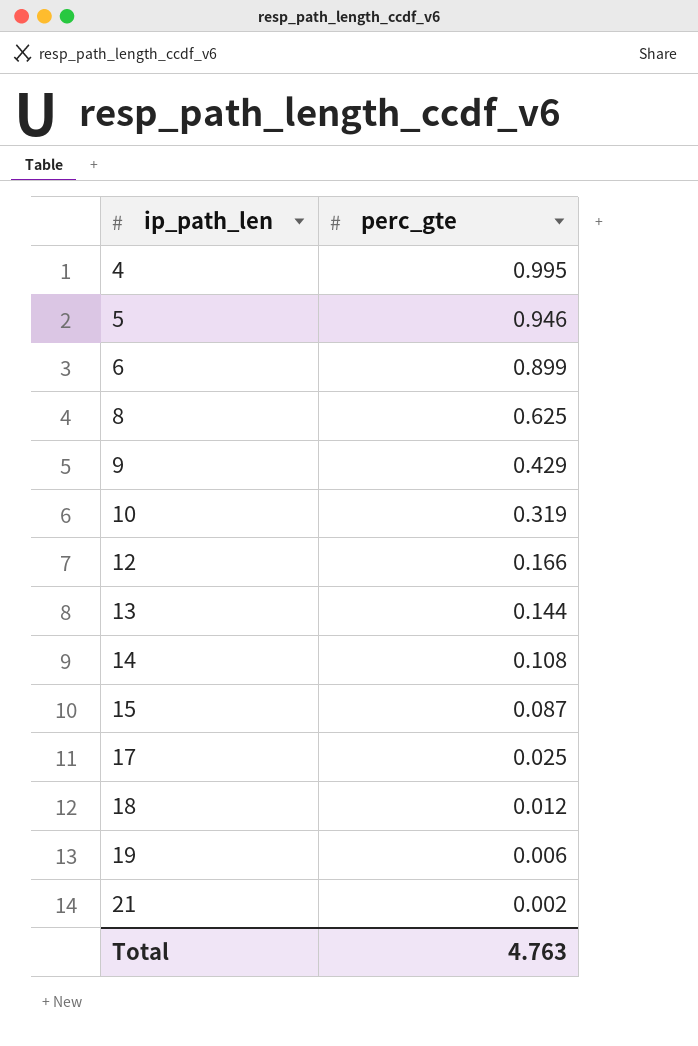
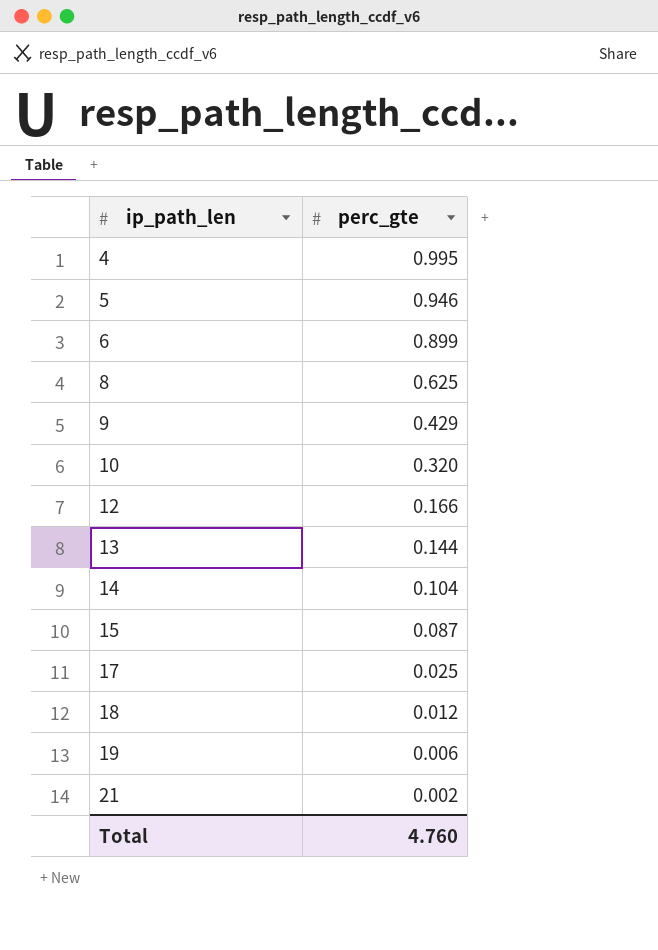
10 | perc_gte: 0.319 -> 0.320
14 | perc_gte: 0.108 -> 0.104
Total | perc_gte: 4.763 -> 4.760

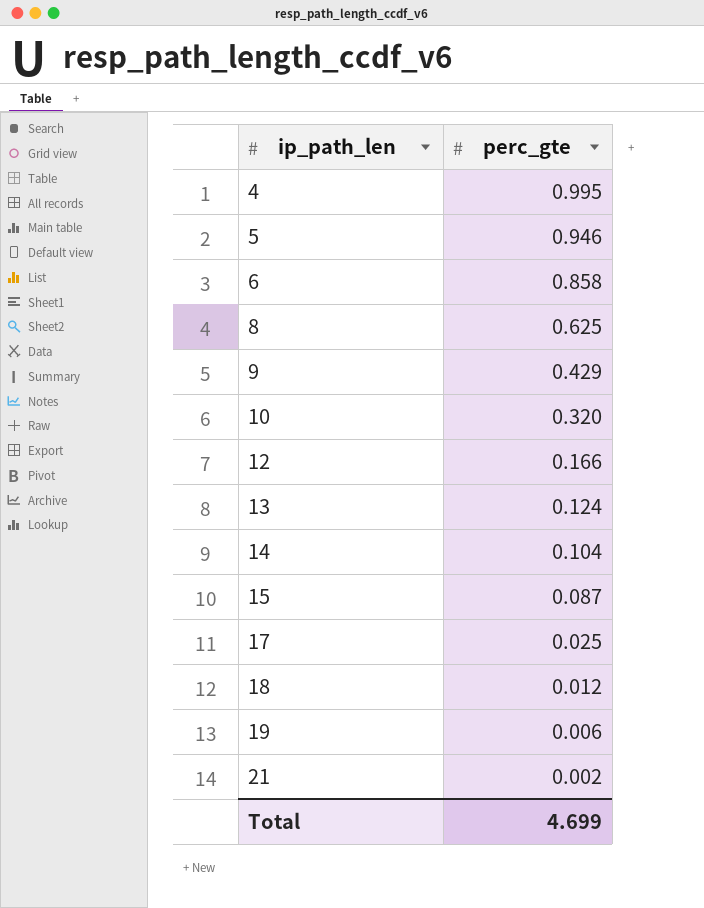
6 | perc_gte: 0.899 -> 0.858
13 | perc_gte: 0.144 -> 0.124
Total | perc_gte: 4.760 -> 4.699

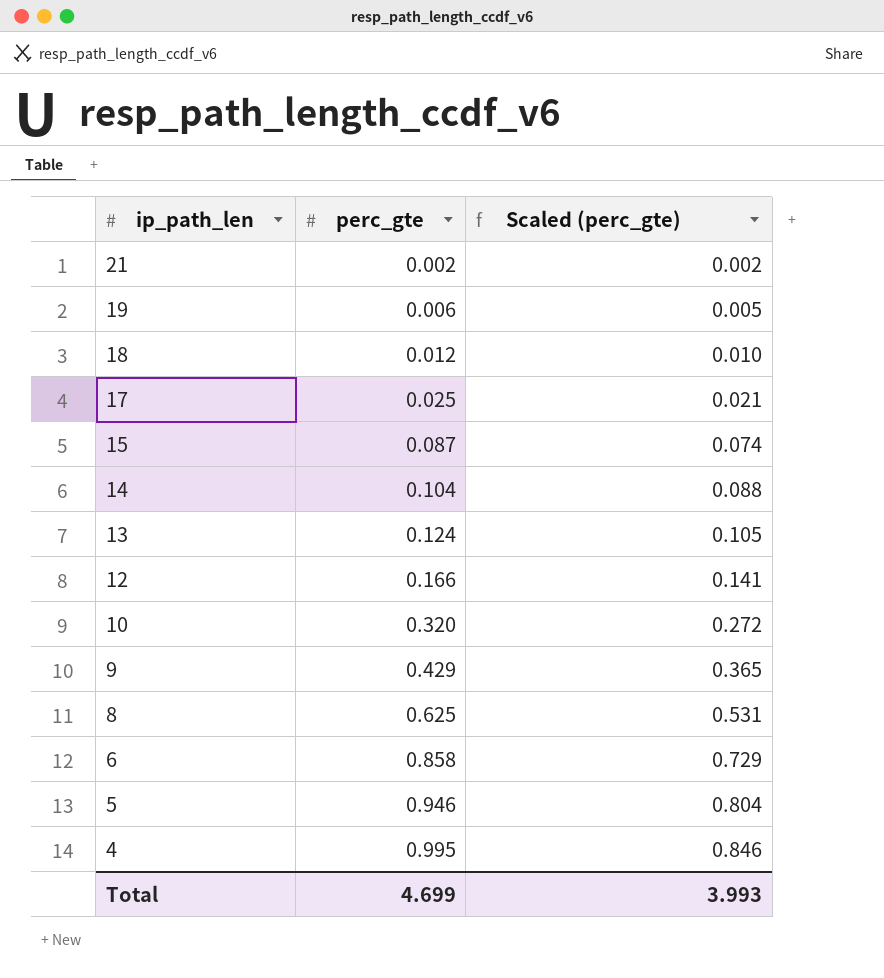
row order: ip_path_len ascending -> ip_path_len descending
column Scaled (perc_gte) | formula: none -> [perc_gte] * 0.85

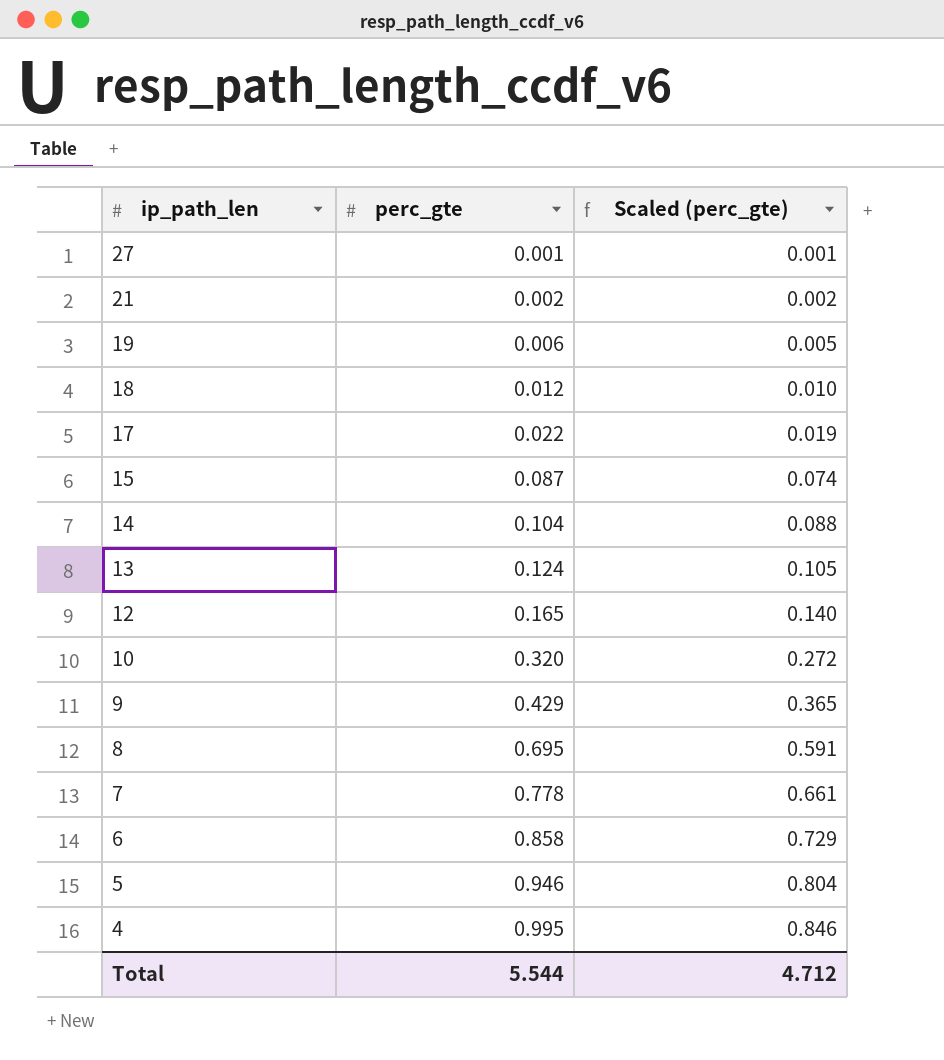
row 27: none -> 0.001 | 0.001
17 | perc_gte: 0.025 -> 0.022
17 | Scaled (perc_gte): 0.021 -> 0.019
12 | perc_gte: 0.166 -> 0.165
12 | Scaled (perc_gte): 0.141 -> 0.140
8 | perc_gte: 0.625 -> 0.695
8 | Scaled (perc_gte): 0.531 -> 0.591
row 7: none -> 0.778 | 0.661
Total | perc_gte: 4.699 -> 5.544
Total | Scaled (perc_gte): 3.993 -> 4.712

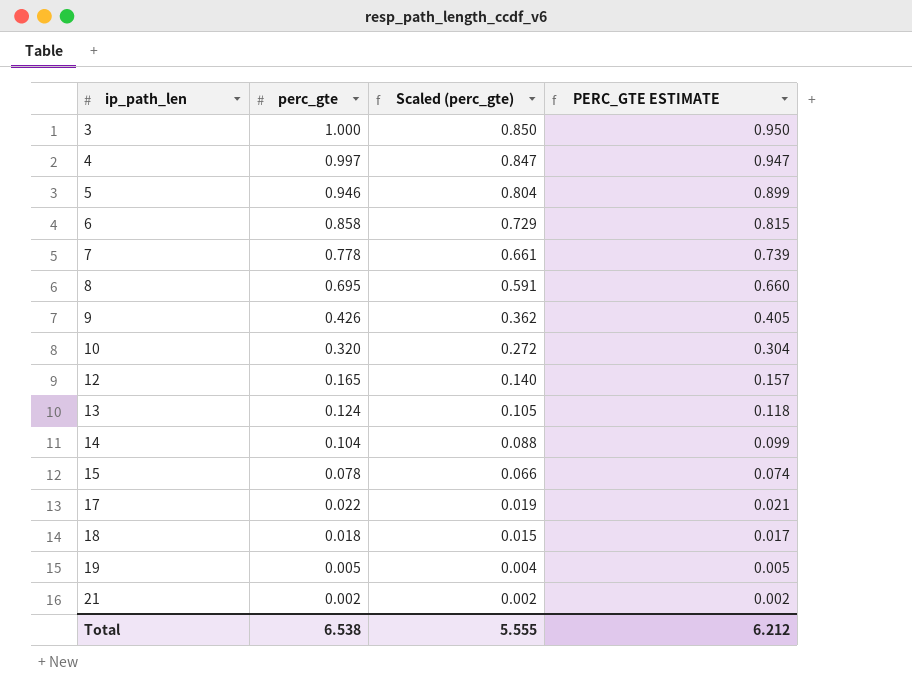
row order: ip_path_len descending -> ip_path_len ascending
column PERC_GTE ESTIMATE | formula: none -> [perc_gte] * 0.95
row 27: 0.001 | 0.001 -> none
row 3: none -> 1.000 | 0.850 | 0.950
4 | perc_gte: 0.995 -> 0.997
4 | Scaled (perc_gte): 0.846 -> 0.847
9 | perc_gte: 0.429 -> 0.426
9 | Scaled (perc_gte): 0.365 -> 0.362
15 | perc_gte: 0.087 -> 0.078
15 | Scaled (perc_gte): 0.074 -> 0.066
18 | perc_gte: 0.012 -> 0.018
18 | Scaled (perc_gte): 0.010 -> 0.015
19 | perc_gte: 0.006 -> 0.005
19 | Scaled (perc_gte): 0.005 -> 0.004
Total | perc_gte: 5.544 -> 6.538
Total | Scaled (perc_gte): 4.712 -> 5.555

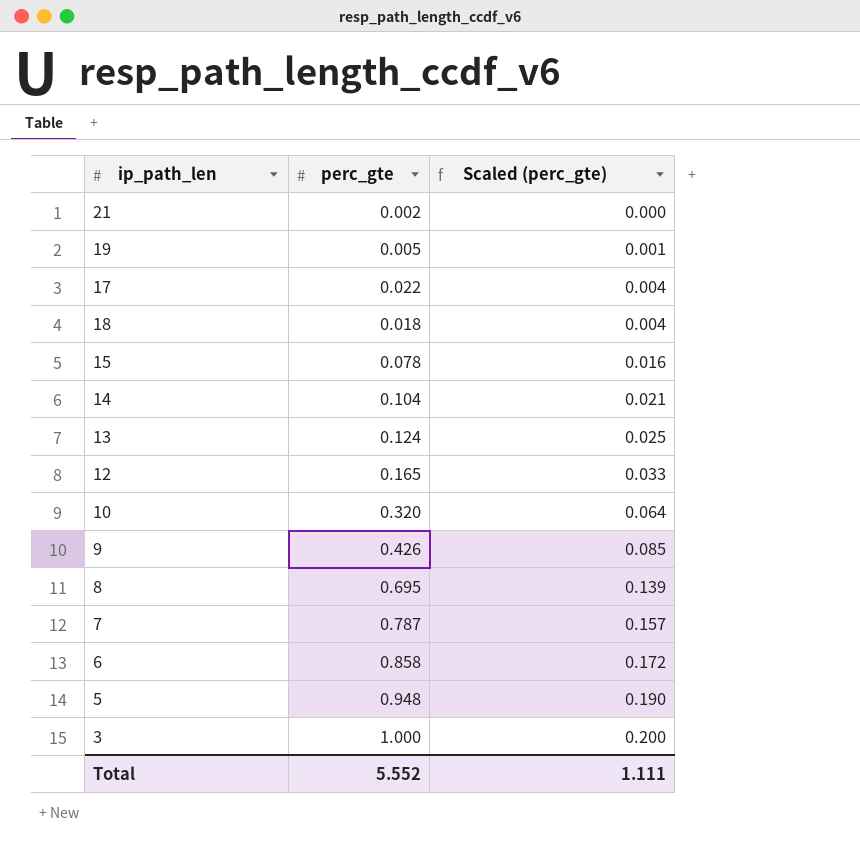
row order: ip_path_len ascending -> Scaled (perc_gte) ascending
column PERC_GTE ESTIMATE | formula: [perc_gte] * 0.95 -> none
column Scaled (perc_gte) | formula: [perc_gte] * 0.85 -> [perc_gte] * 0.2
row 4: 0.997 | 0.847 | 0.947 -> none
7 | perc_gte: 0.778 -> 0.787
5 | perc_gte: 0.946 -> 0.948
Total | perc_gte: 6.538 -> 5.552
Total | Scaled (perc_gte): 5.555 -> 1.111

